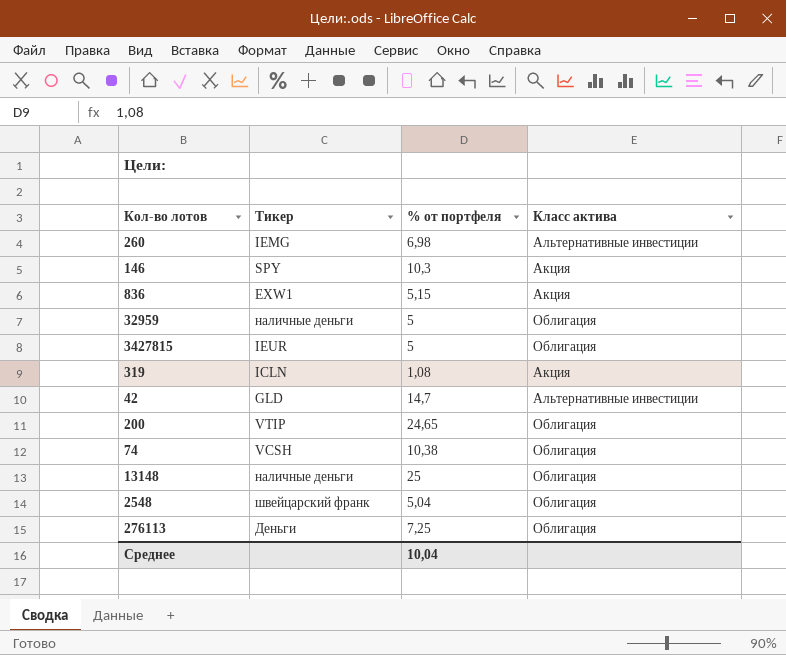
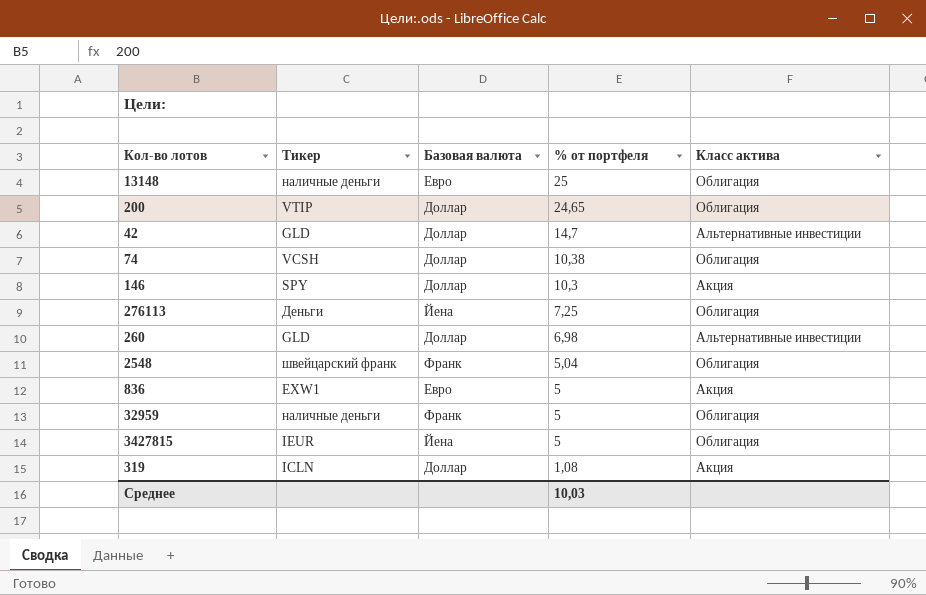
row order: none -> % от портфеля descending
column Базовая валюта | position: none -> 3
260 | Тикер: IEMG -> GLD
836 | % от портфеля: 5,15 -> 5
Среднее | % от портфеля: 10,04 -> 10,03

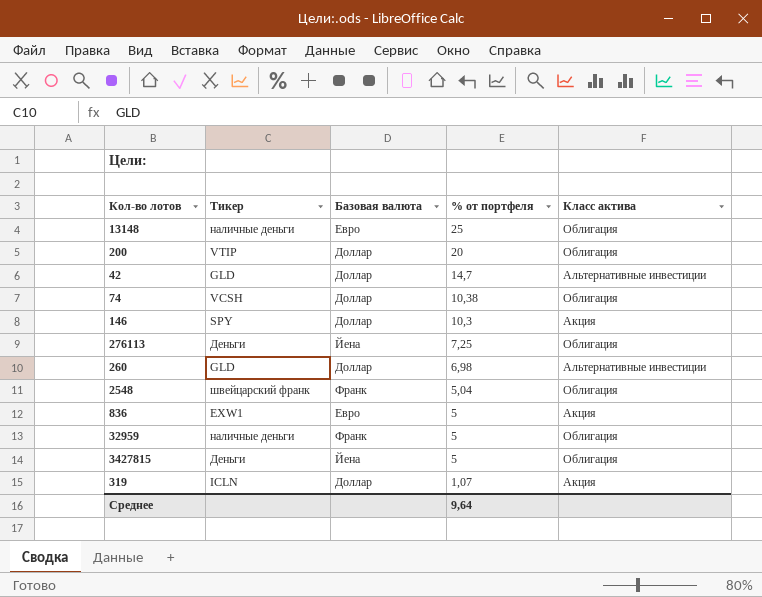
200 | % от портфеля: 24,65 -> 20
3427815 | Тикер: IEUR -> Деньги
319 | % от портфеля: 1,08 -> 1,07
Среднее | % от портфеля: 10,03 -> 9,64

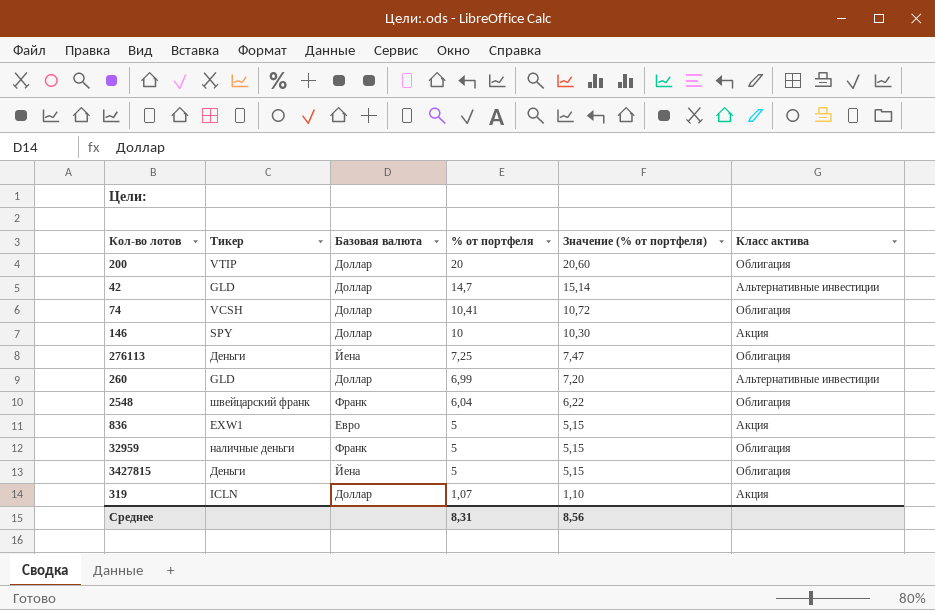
column Значение (% от портфеля) | formula: none -> [% от портфеля] * 1,03
row 13148: наличные деньги | Евро | 25 | Облигация -> none
74 | % от портфеля: 10,38 -> 10,41
146 | % от портфеля: 10,3 -> 10
260 | % от портфеля: 6,98 -> 6,99
2548 | % от портфеля: 5,04 -> 6,04
Среднее | % от портфеля: 9,64 -> 8,31

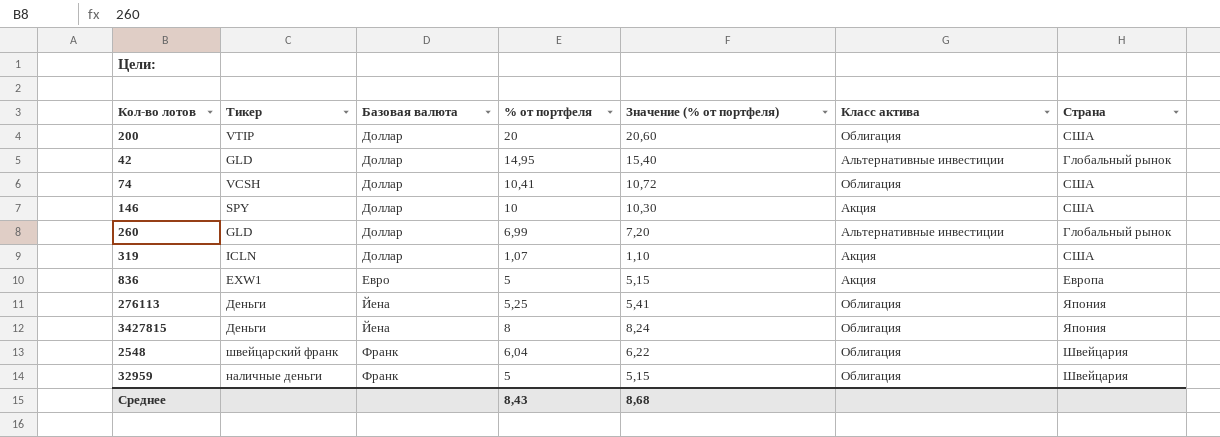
row order: % от портфеля descending -> Базовая валюта ascending
column Страна | position: none -> 7
42 | % от портфеля: 14,7 -> 14,95
42 | Значение (% от портфеля): 15,14 -> 15,40
276113 | % от портфеля: 7,25 -> 5,25
276113 | Значение (% от портфеля): 7,47 -> 5,41
3427815 | % от портфеля: 5 -> 8
3427815 | Значение (% от портфеля): 5,15 -> 8,24
Среднее | % от портфеля: 8,31 -> 8,43
Среднее | Значение (% от портфеля): 8,56 -> 8,68

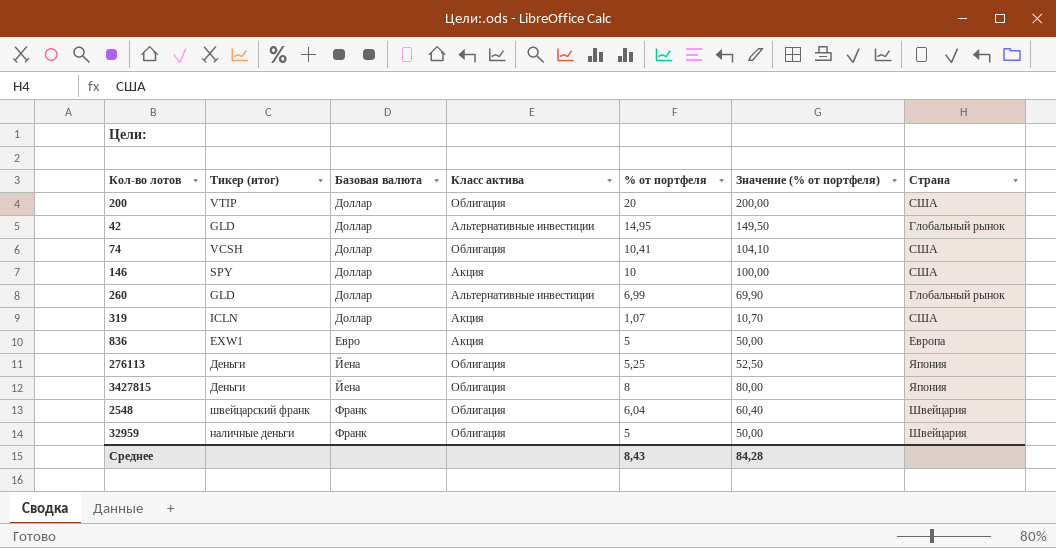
column name: Тикер -> Тикер (итог)
column Класс актива | position: 6 -> 4
column Значение (% от портфеля) | formula: [% от портфеля] * 1,03 -> [% от портфеля] * 10
Среднее | Значение (% от портфеля): 8,68 -> 84,28

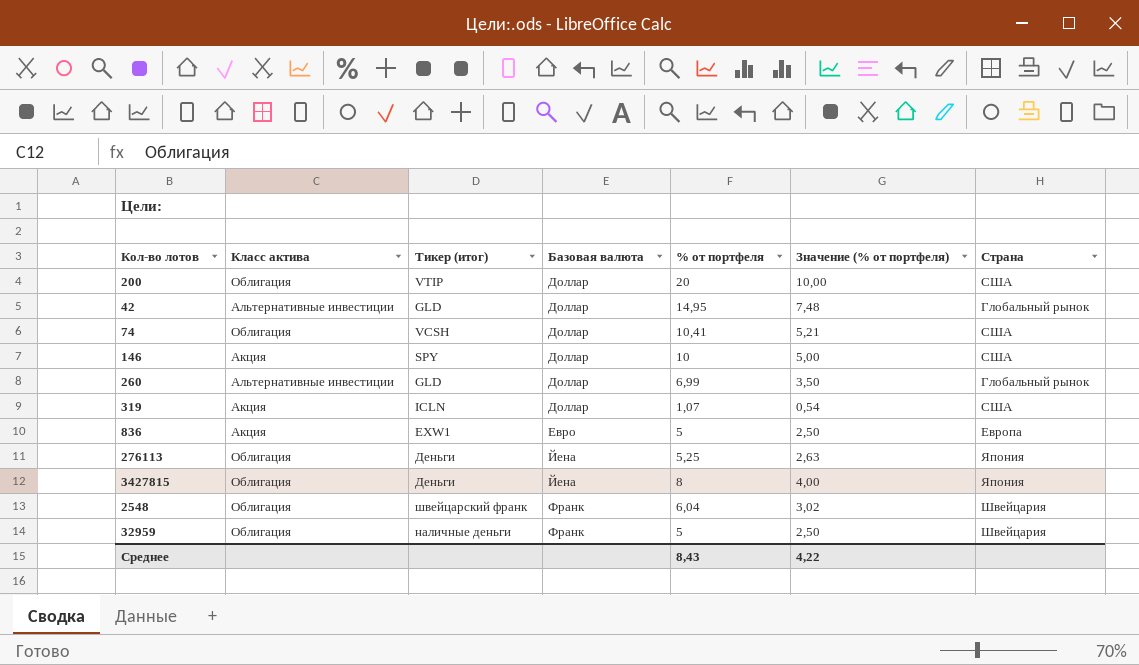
column Класс актива | position: 4 -> 2
column Значение (% от портфеля) | formula: [% от портфеля] * 10 -> [% от портфеля] * 0,5
Среднее | Значение (% от портфеля): 84,28 -> 4,22

